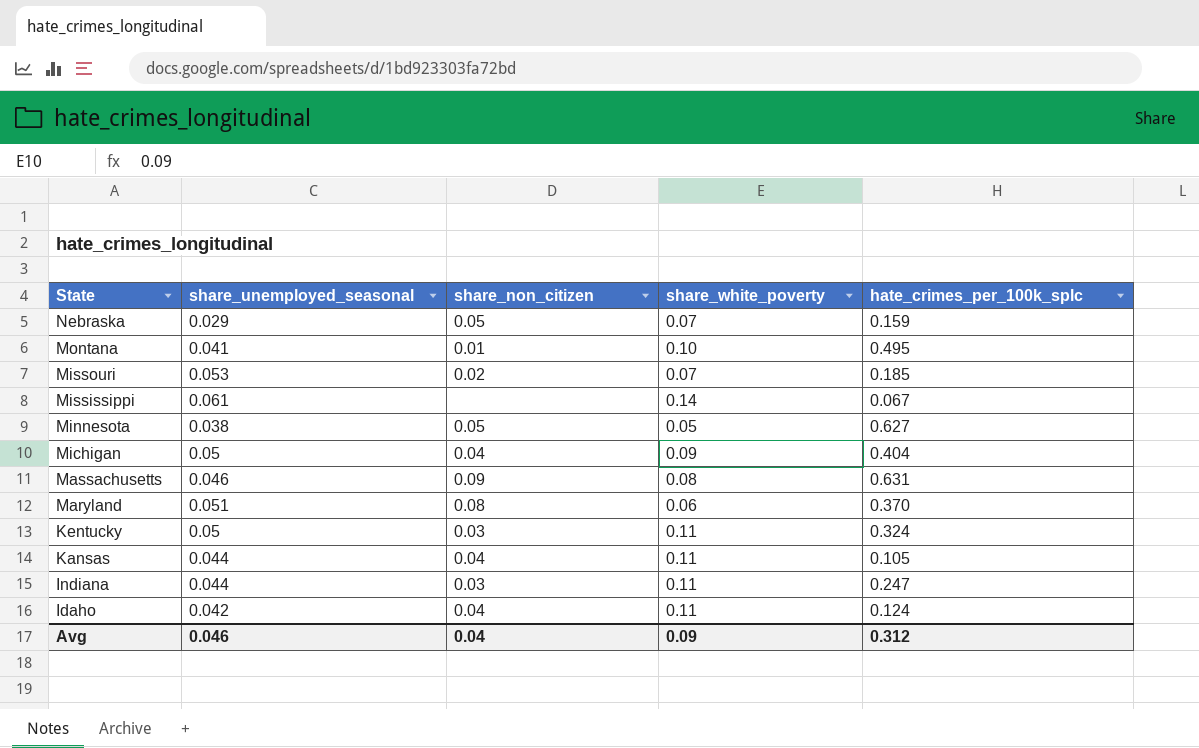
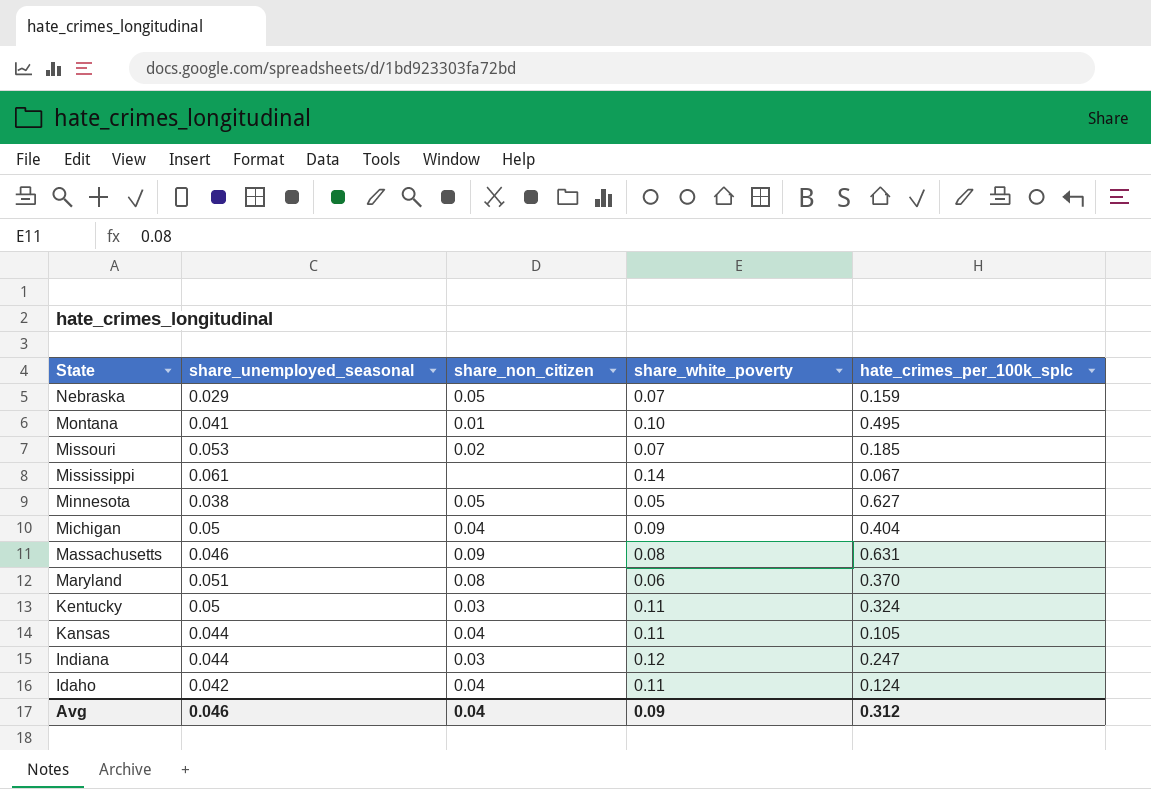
Indiana | share_white_poverty: 0.11 -> 0.12

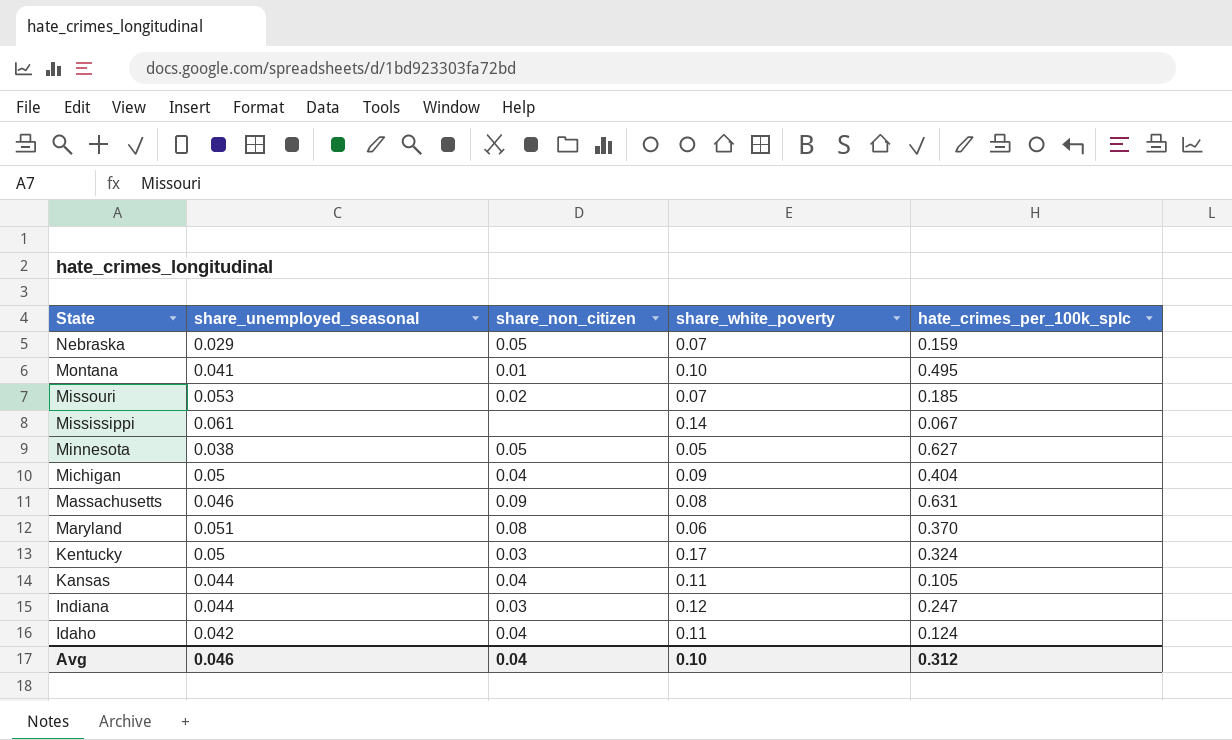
Kentucky | share_white_poverty: 0.11 -> 0.17
Avg | share_white_poverty: 0.09 -> 0.10

